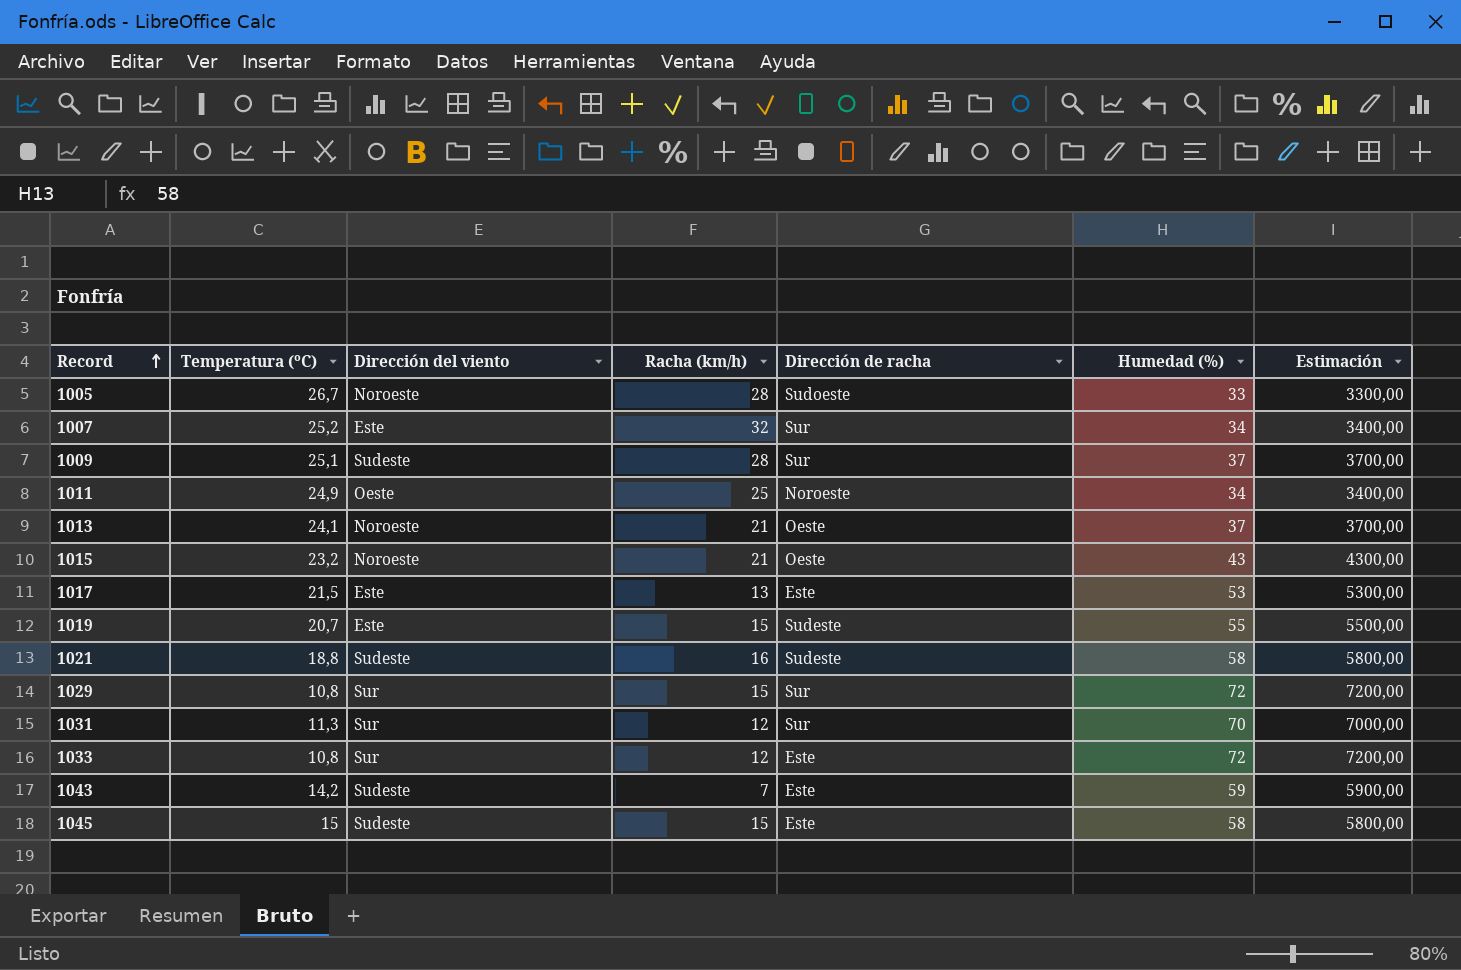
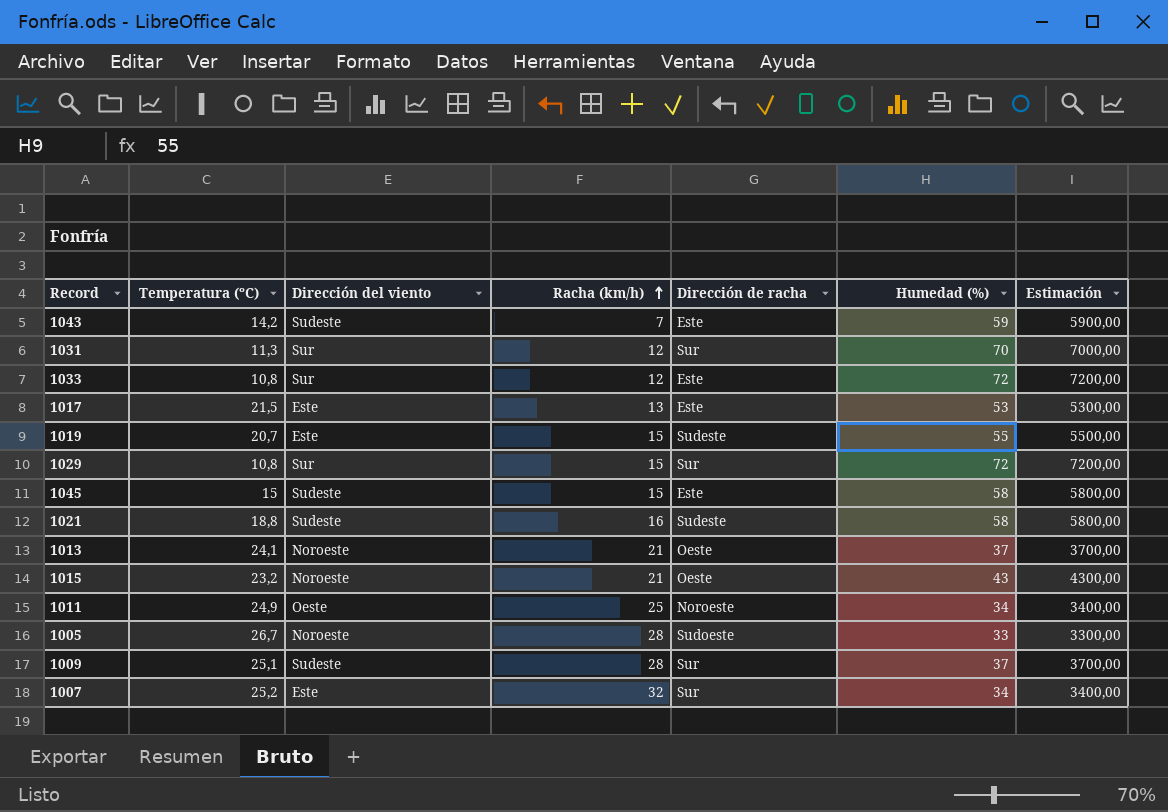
row order: Record ascending -> Racha (km/h) ascending

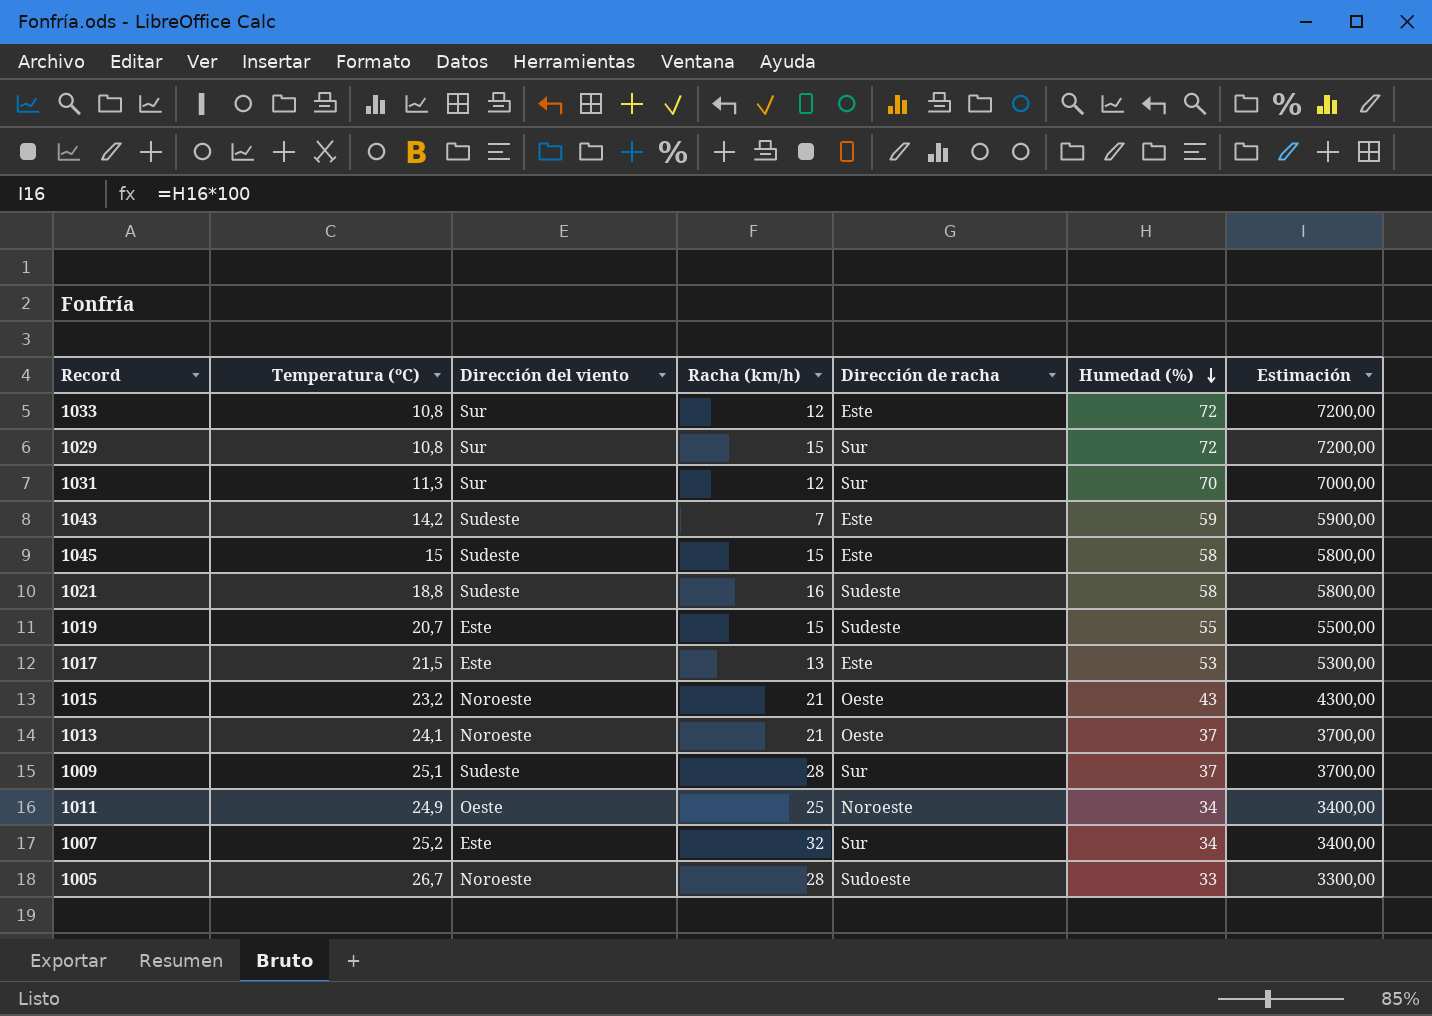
row order: Racha (km/h) ascending -> Humedad (%) descending

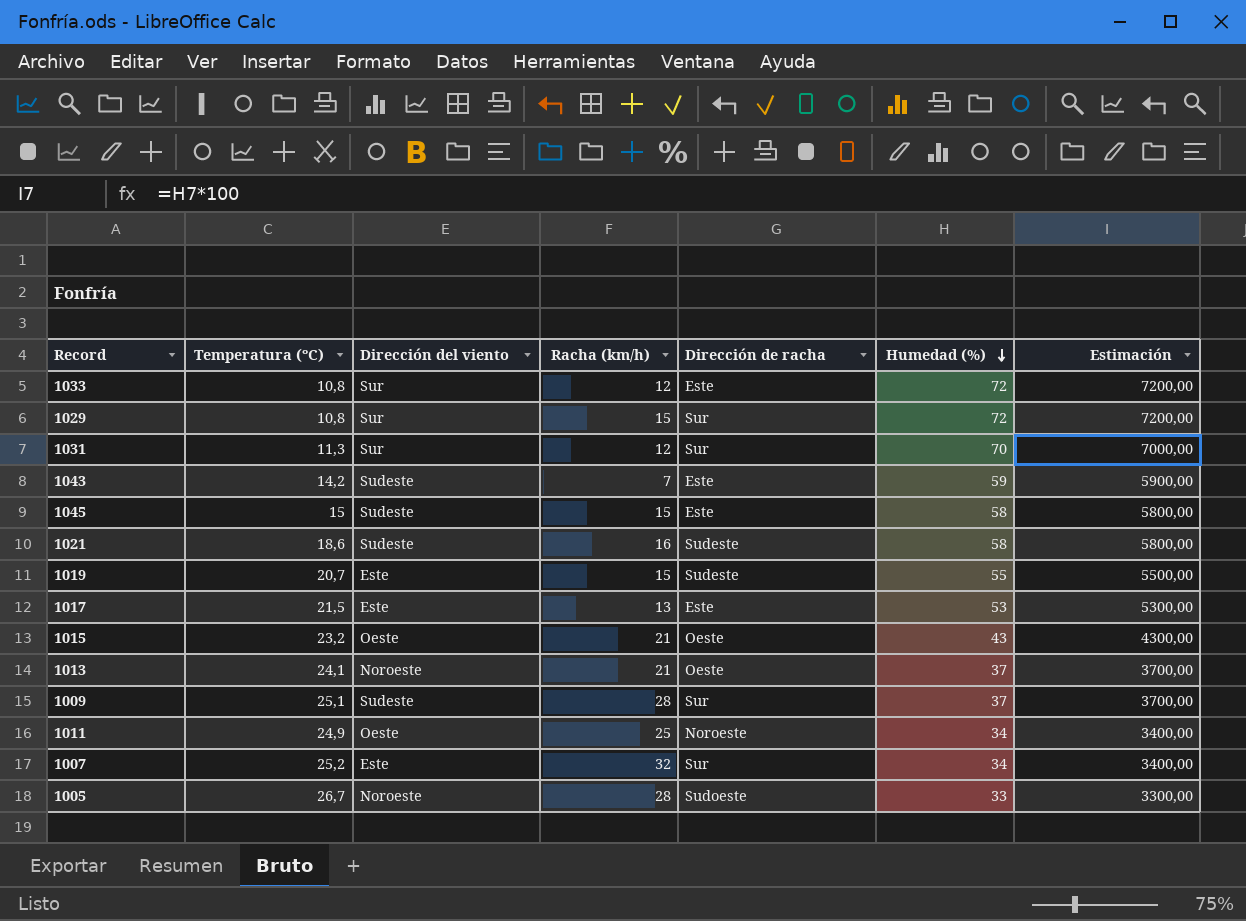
1021 | Temperatura (ºC): 18,8 -> 18,6
1015 | Dirección del viento: Noroeste -> Oeste

